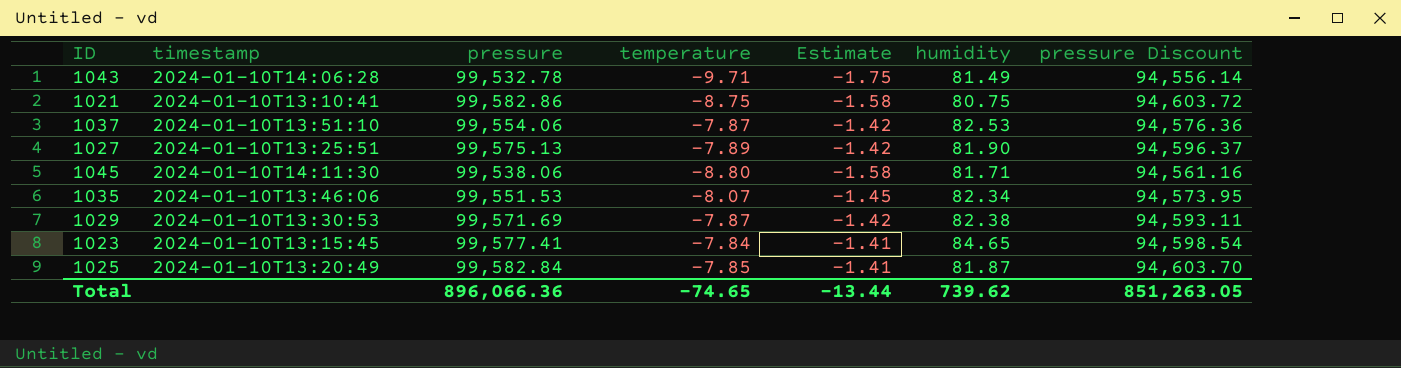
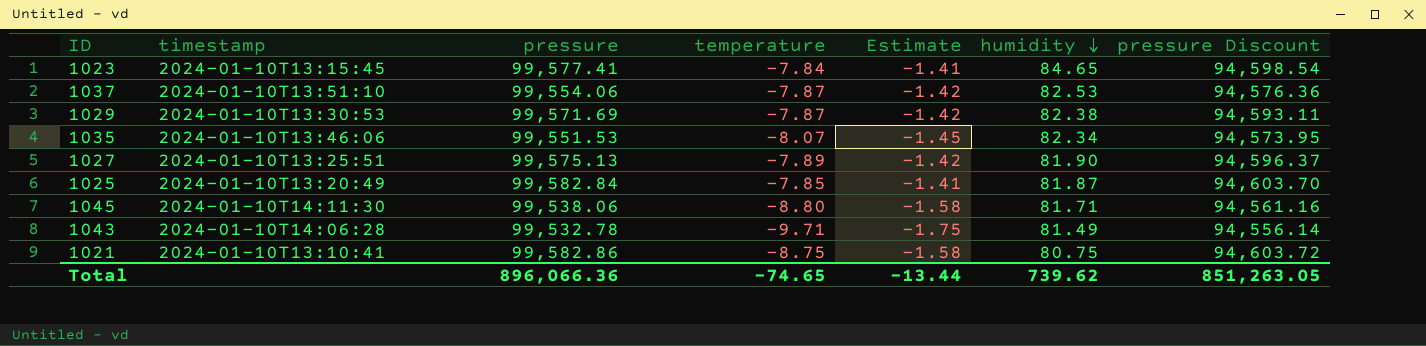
row order: none -> humidity descending

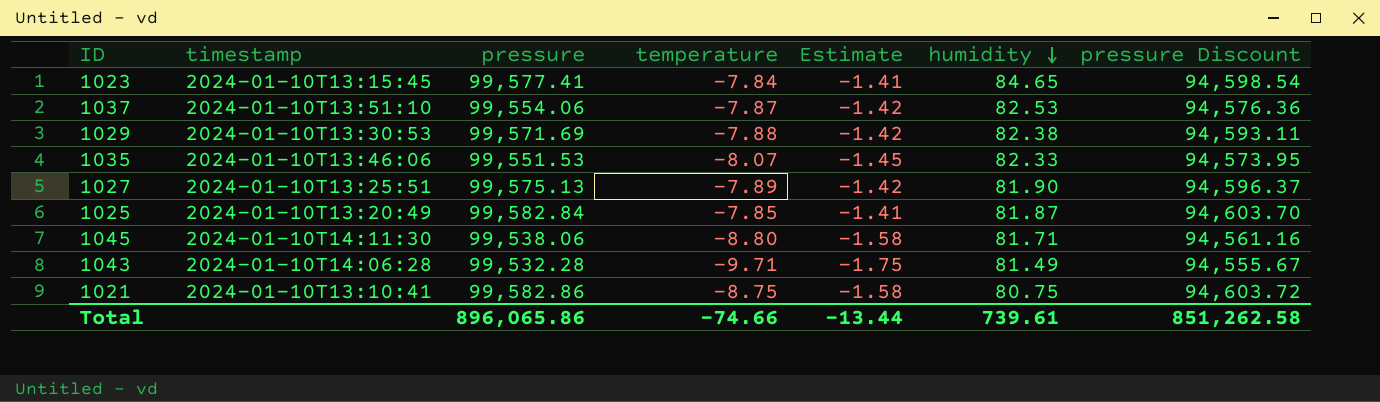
1029 | temperature: -7.87 -> -7.88
1035 | humidity: 82.34 -> 82.33
1043 | pressure: 99,532.78 -> 99,532.28
1043 | pressure Discount: 94,556.14 -> 94,555.67
Total | pressure: 896,066.36 -> 896,065.86
Total | temperature: -74.65 -> -74.66
Total | humidity: 739.62 -> 739.61
Total | pressure Discount: 851,263.05 -> 851,262.58

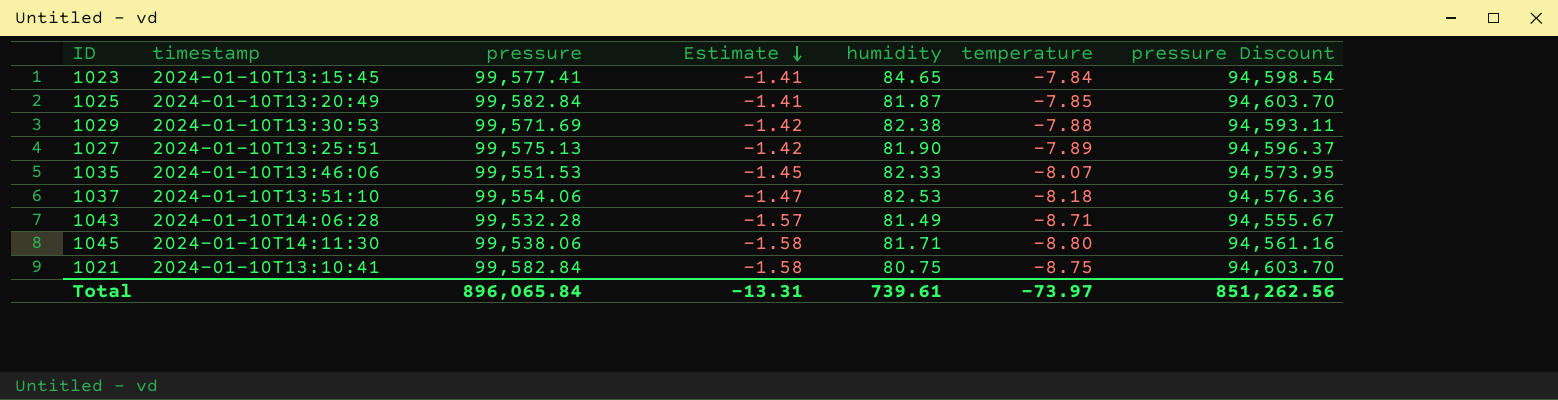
row order: humidity descending -> Estimate descending
column temperature | position: 4 -> 6
1037 | Estimate: -1.42 -> -1.47
1037 | temperature: -7.87 -> -8.18
1043 | Estimate: -1.75 -> -1.57
1043 | temperature: -9.71 -> -8.71
1021 | pressure: 99,582.86 -> 99,582.84
1021 | pressure Discount: 94,603.72 -> 94,603.70
Total | pressure: 896,065.86 -> 896,065.84
Total | Estimate: -13.44 -> -13.31
Total | temperature: -74.66 -> -73.97
Total | pressure Discount: 851,262.58 -> 851,262.56

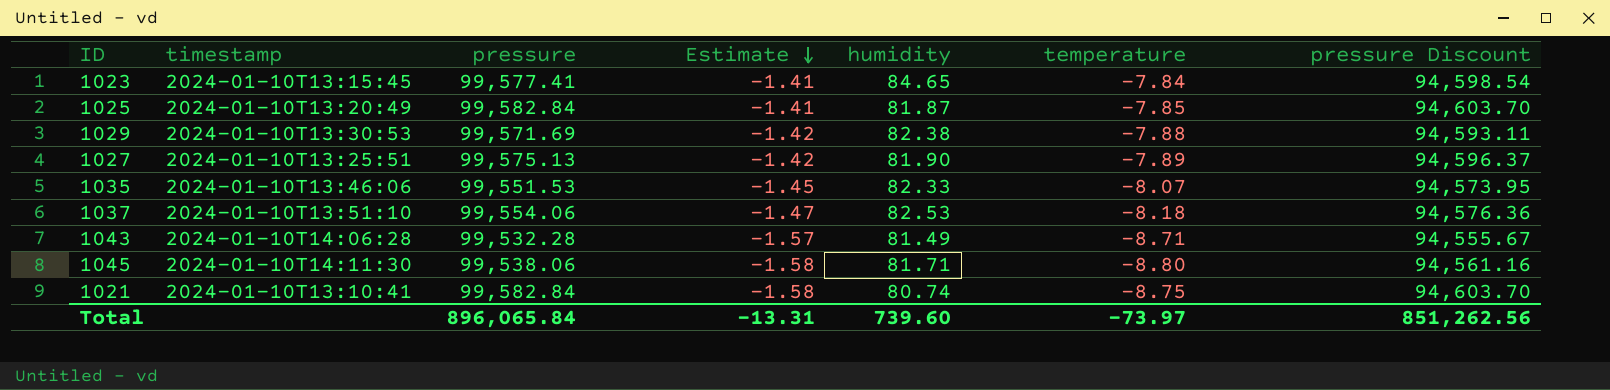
1021 | humidity: 80.75 -> 80.74
Total | humidity: 739.61 -> 739.60

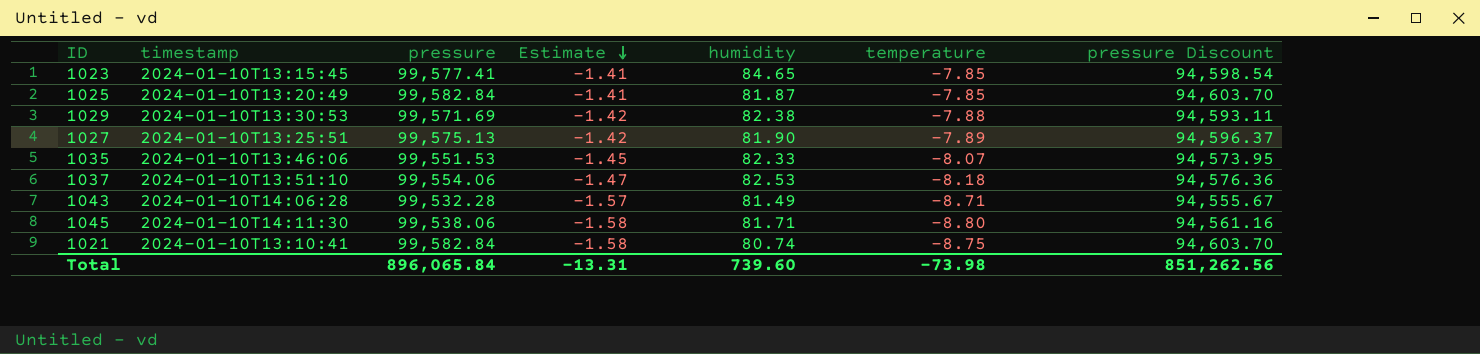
1023 | temperature: -7.84 -> -7.85
Total | temperature: -73.97 -> -73.98

